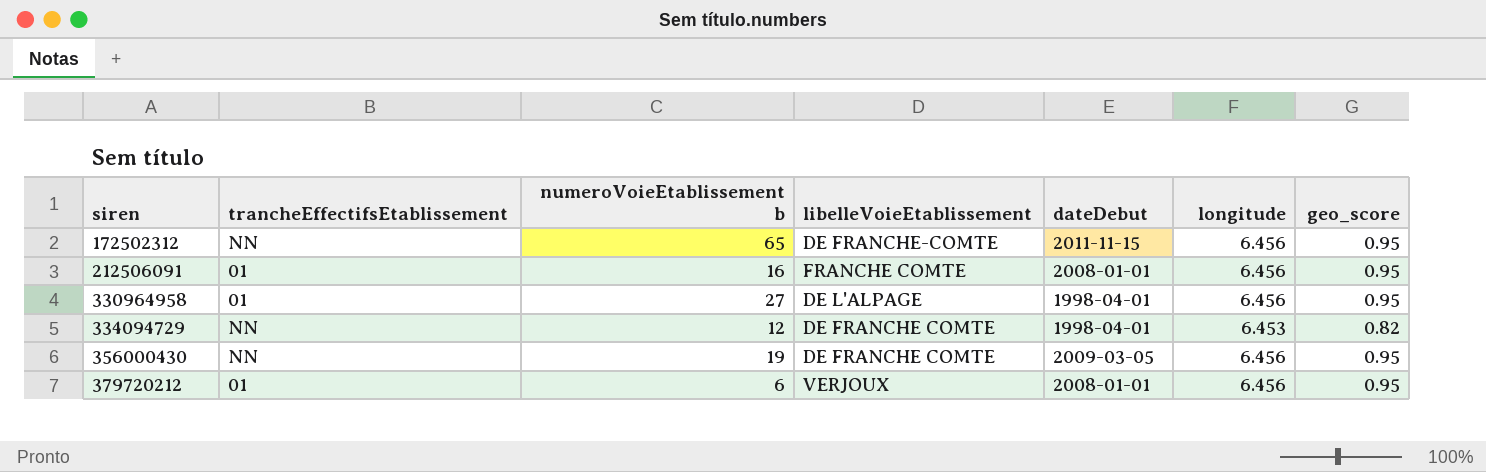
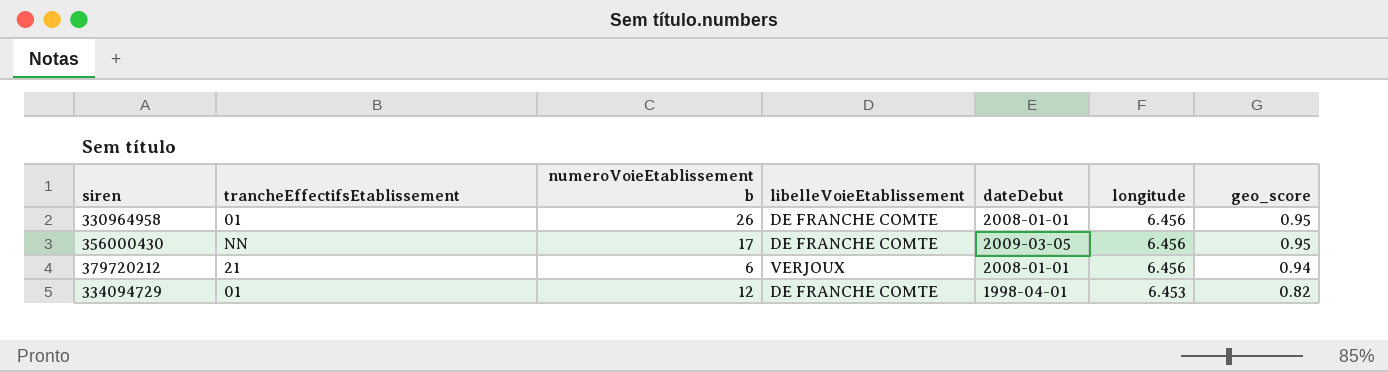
row order: siren ascending -> longitude descending
row 172502312: NN | 65 | DE FRANCHE-COMTE | 2011-11-15 | 6.456 | 0.95 -> none
row 212506091: 01 | 16 | FRANCHE COMTE | 2008-01-01 | 6.456 | 0.95 -> none
330964958 | numeroVoieEtablissement b: 27 -> 26
330964958 | libelleVoieEtablissement: DE L'ALPAGE -> DE FRANCHE COMTE
330964958 | dateDebut: 1998-04-01 -> 2008-01-01
356000430 | numeroVoieEtablissement b: 19 -> 17
379720212 | trancheEffectifsEtablissement: 01 -> 21
379720212 | geo_score: 0.95 -> 0.94
334094729 | trancheEffectifsEtablissement: NN -> 01

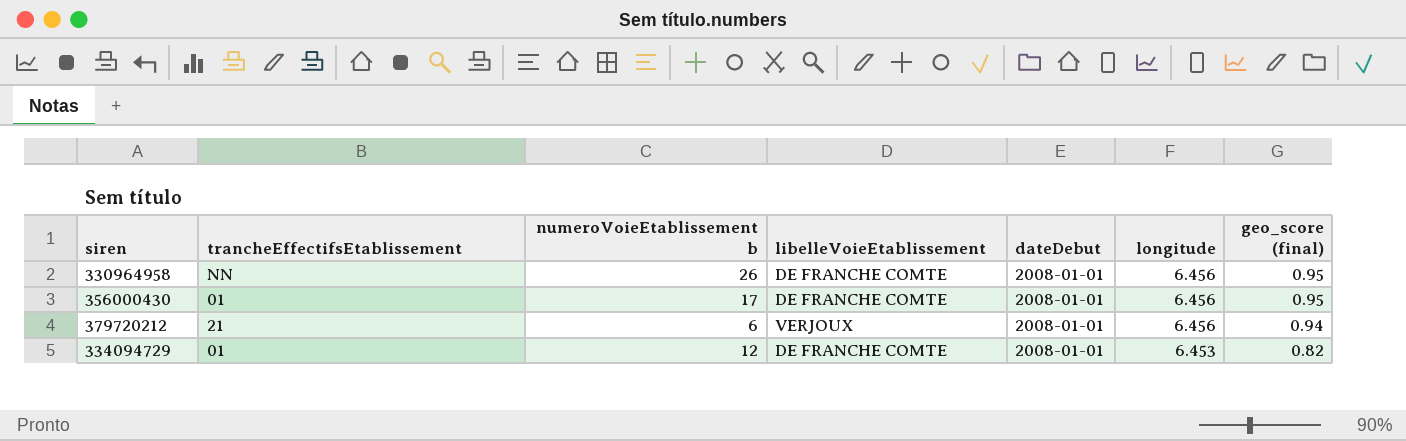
column name: geo_score -> geo_score (final)
330964958 | trancheEffectifsEtablissement: 01 -> NN
356000430 | trancheEffectifsEtablissement: NN -> 01
356000430 | dateDebut: 2009-03-05 -> 2008-01-01
334094729 | dateDebut: 1998-04-01 -> 2008-01-01

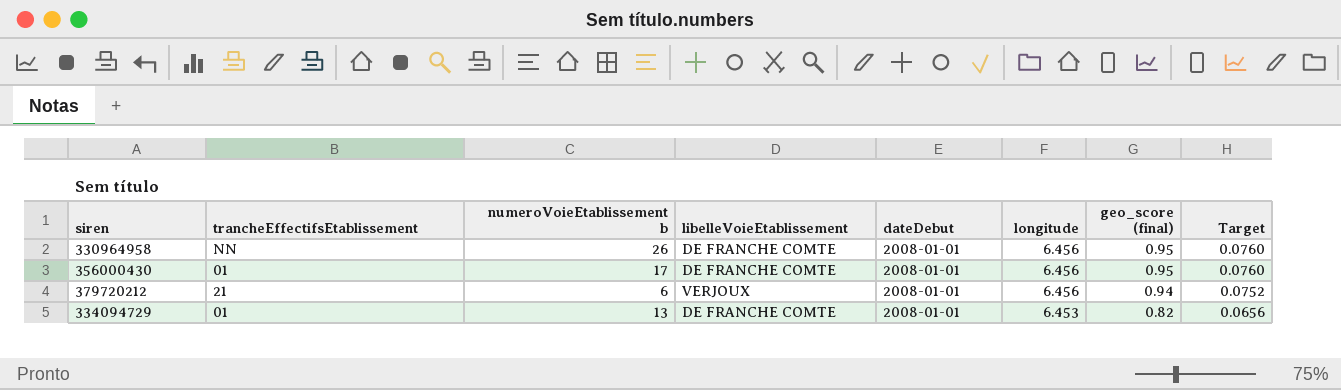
column Target | formula: none -> [geo_score (final)] * 0.08
334094729 | numeroVoieEtablissement b: 12 -> 13

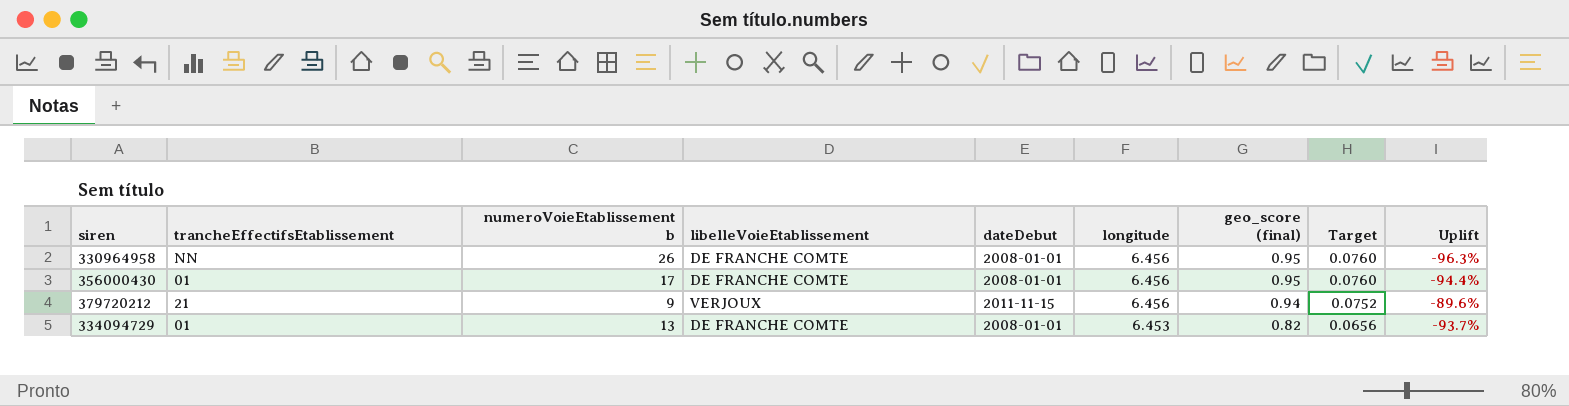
column Uplift | formula: none -> ([geo_score (final)] - [numeroVoieEtablissement b]) / [numeroVoieEtablissement b]
379720212 | numeroVoieEtablissement b: 6 -> 9
379720212 | dateDebut: 2008-01-01 -> 2011-11-15

